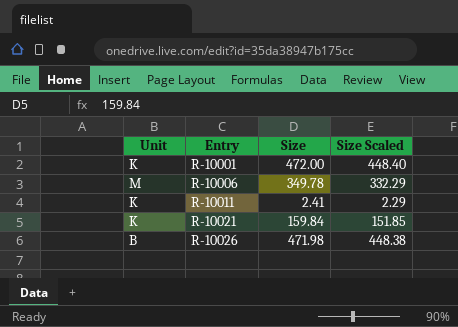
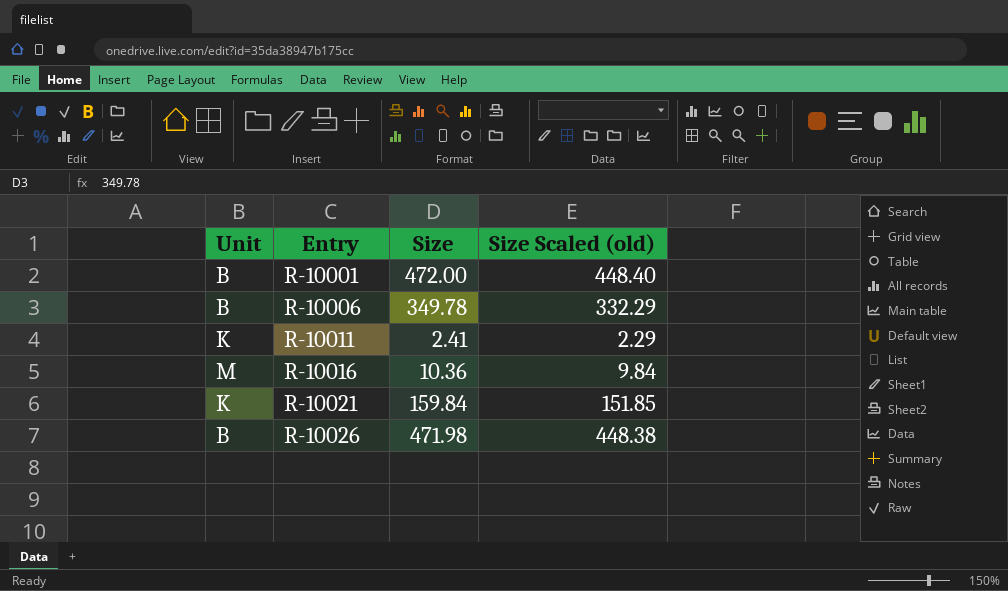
column name: Size Scaled -> Size Scaled (old)
R-10001 | Unit: K -> B
R-10006 | Unit: M -> B
row R-10016: none -> M | 10.36 | 9.84

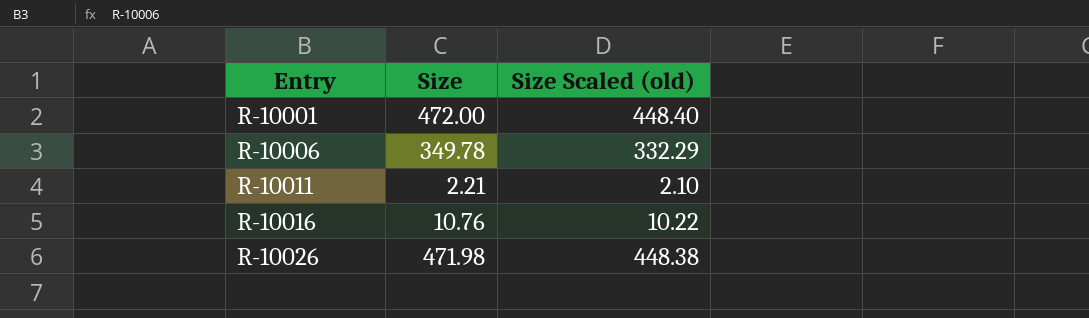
column Unit | position: 1 -> none
row R-10021: K | 159.84 | 151.85 -> none
R-10011 | Size: 2.41 -> 2.21
R-10011 | Size Scaled (old): 2.29 -> 2.10
R-10016 | Size: 10.36 -> 10.76
R-10016 | Size Scaled (old): 9.84 -> 10.22

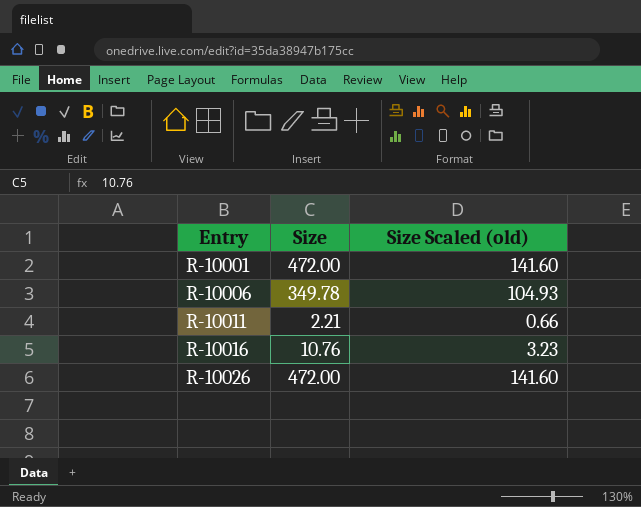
column Size Scaled (old) | formula: [Size] * 0.95 -> [Size] * 0.3
R-10026 | Size: 471.98 -> 472.00

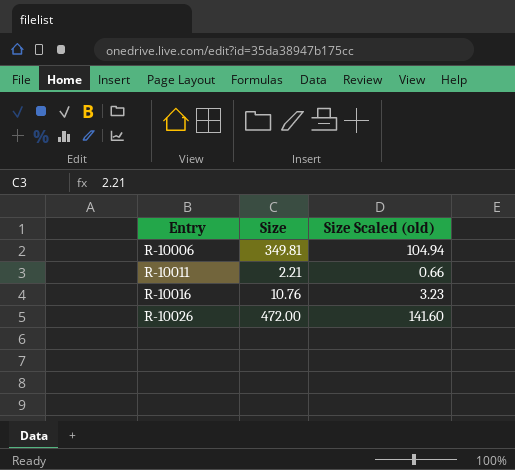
row R-10001: 472.00 | 141.60 -> none
R-10006 | Size: 349.78 -> 349.81
R-10006 | Size Scaled (old): 104.93 -> 104.94

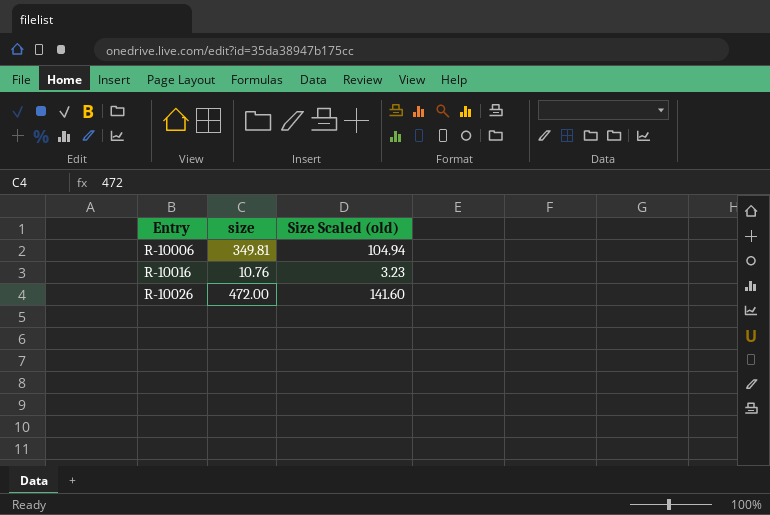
column name: Size -> size
row R-10011: 2.21 | 0.66 -> none

